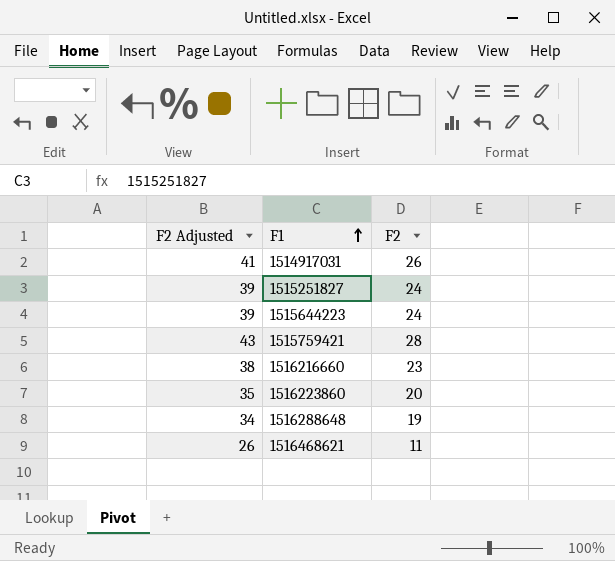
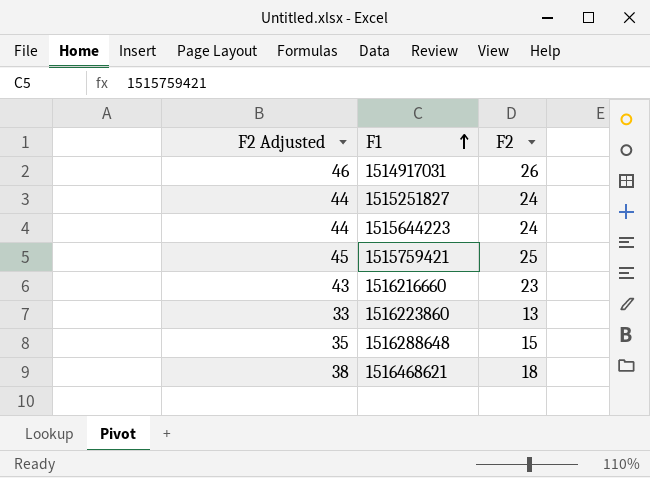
column F2 Adjusted | formula: [F2] + 15 -> [F2] + 20
1515759421 | F2: 28 -> 25
1516223860 | F2: 20 -> 13
1516288648 | F2: 19 -> 15
1516468621 | F2: 11 -> 18

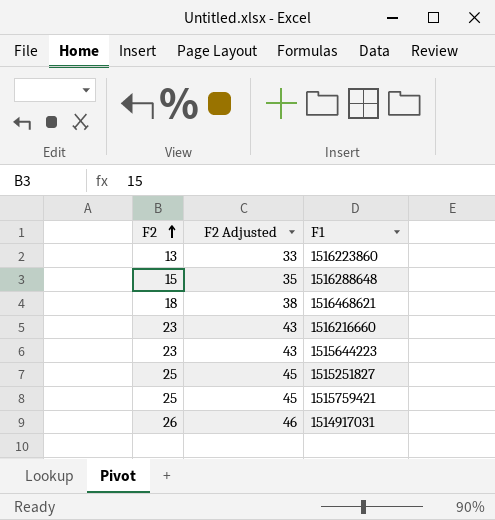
row order: F1 ascending -> F2 ascending
column F2 | position: 3 -> 1
1515644223 | F2: 24 -> 23
1515644223 | F2 Adjusted: 44 -> 43
1515251827 | F2: 24 -> 25
1515251827 | F2 Adjusted: 44 -> 45

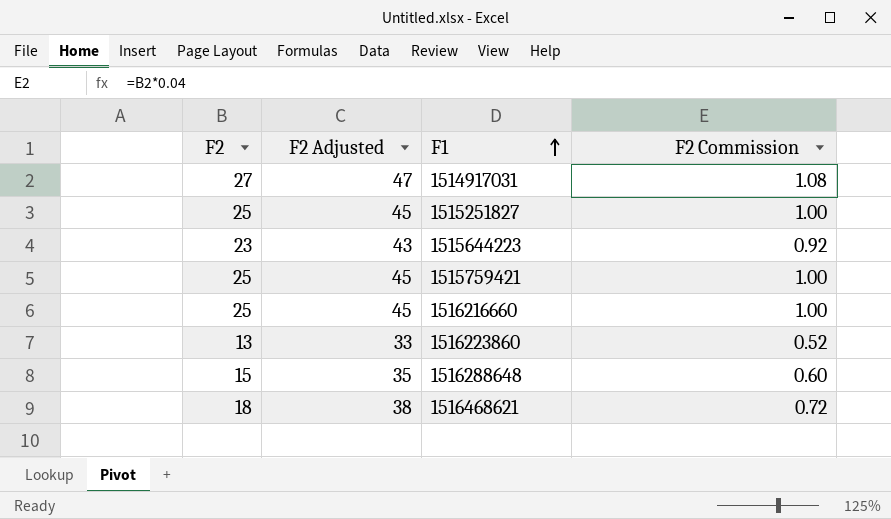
row order: F2 ascending -> F1 ascending
column F2 Commission | formula: none -> [F2] * 0.04
1514917031 | F2: 26 -> 27
1514917031 | F2 Adjusted: 46 -> 47
1516216660 | F2: 23 -> 25
1516216660 | F2 Adjusted: 43 -> 45

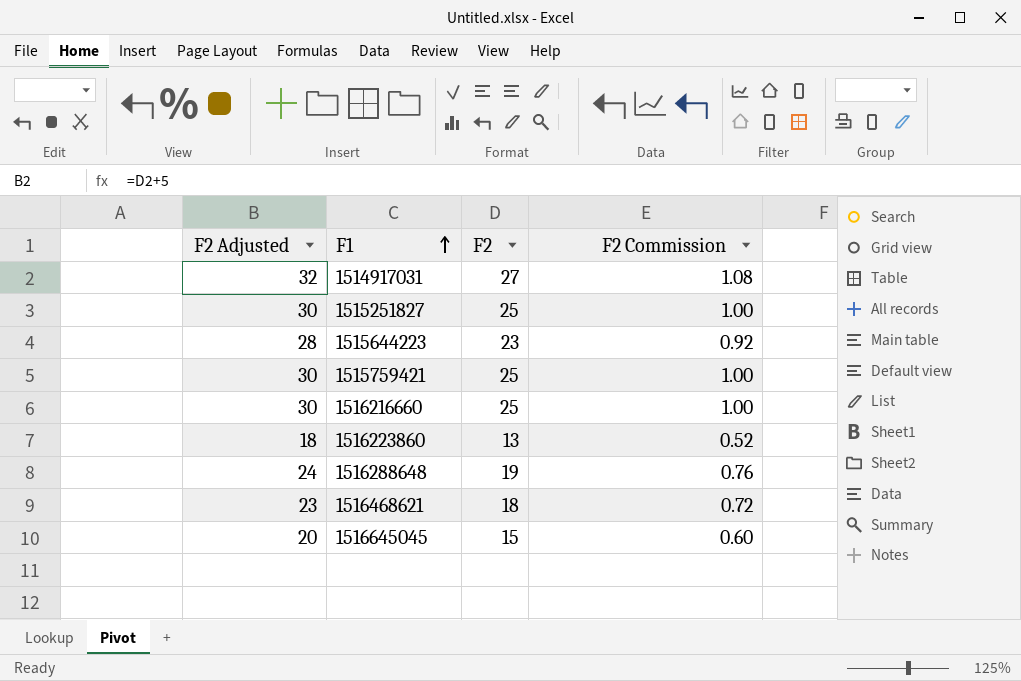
column F2 Adjusted | formula: [F2] + 20 -> [F2] + 5
column F2 | position: 1 -> 3
1516288648 | F2: 15 -> 19
1516288648 | F2 Commission: 0.60 -> 0.76
row 1516645045: none -> 20 | 15 | 0.60

